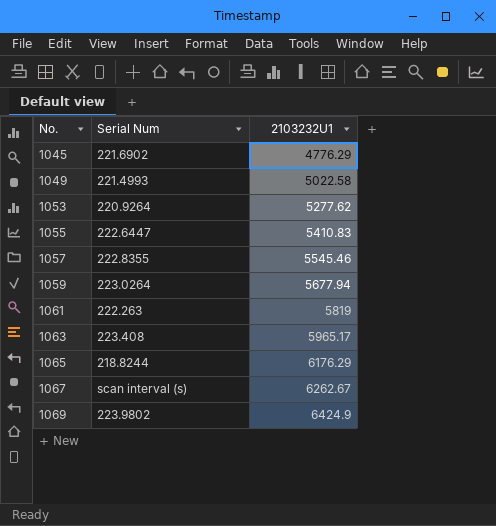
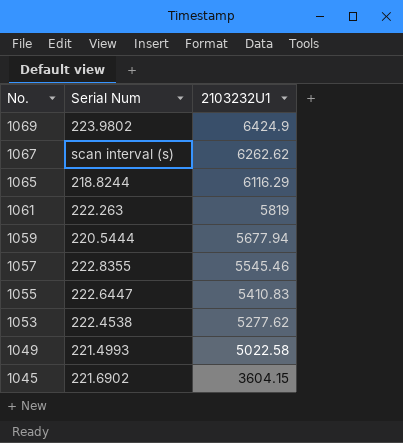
row order: No. ascending -> No. descending
row 1063: 223.408 | 5965.17 -> none
1067 | 2103232U1: 6262.67 -> 6262.62
1065 | 2103232U1: 6176.29 -> 6116.29
1059 | Serial Num: 223.0264 -> 220.5444
1053 | Serial Num: 220.9264 -> 222.4538
1045 | 2103232U1: 4776.29 -> 3604.15

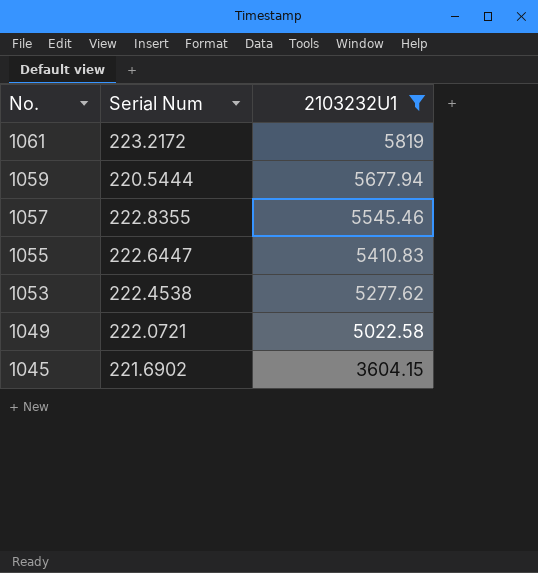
filter: none -> 2103232U1 <= 5819
1061 | Serial Num: 222.263 -> 223.2172
1049 | Serial Num: 221.4993 -> 222.0721

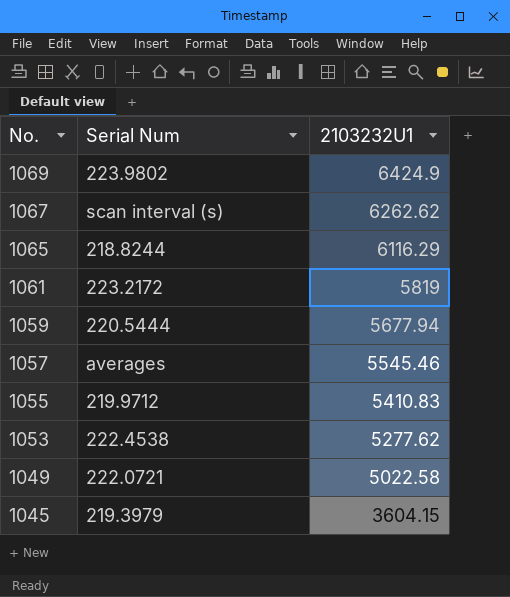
filter: 2103232U1 <= 5819 -> none
1057 | Serial Num: 222.8355 -> averages
1055 | Serial Num: 222.6447 -> 219.9712
1045 | Serial Num: 221.6902 -> 219.3979

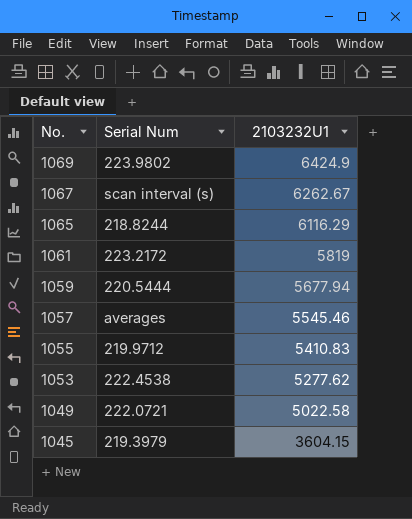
1067 | 2103232U1: 6262.62 -> 6262.67

